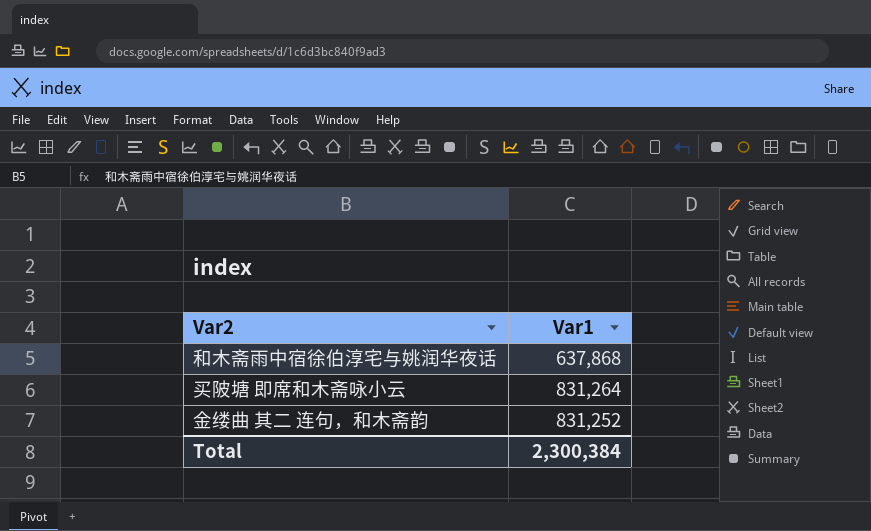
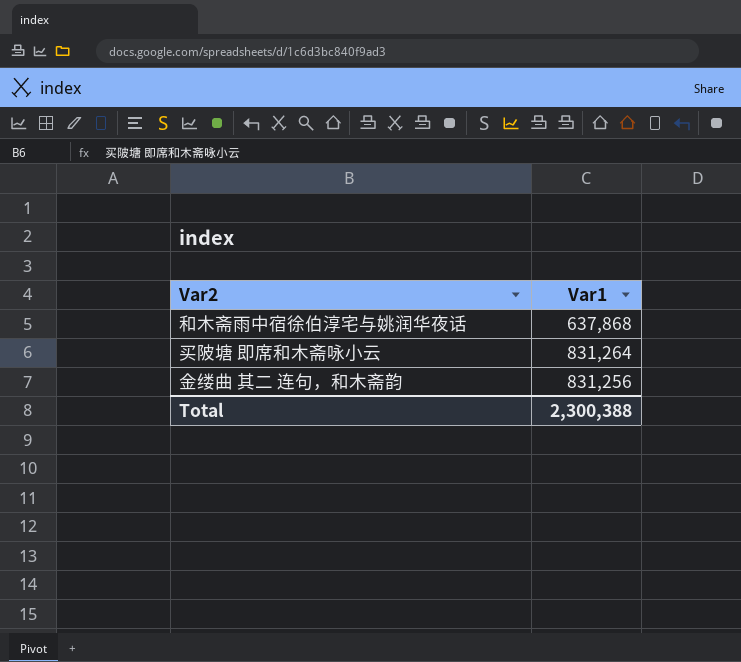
金缕曲 其二 连句，和木斋韵 | Var1: 831,252 -> 831,256
Total | Var1: 2,300,384 -> 2,300,388

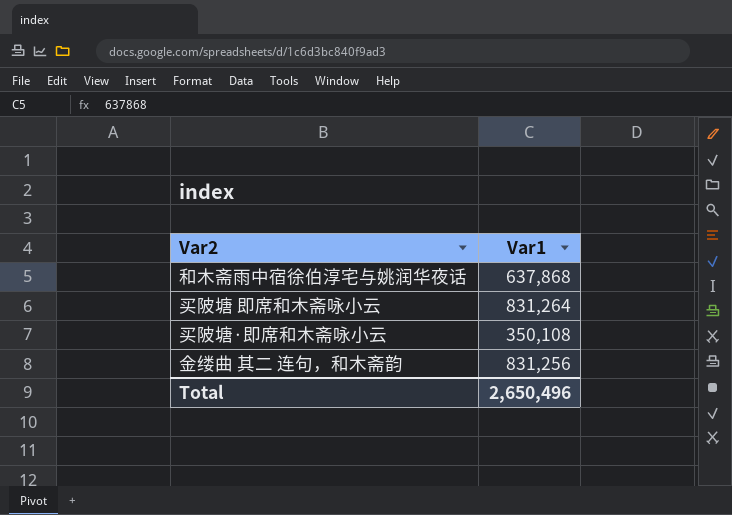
row 买陂塘·即席和木斋咏小云: none -> 350,108
Total | Var1: 2,300,388 -> 2,650,496

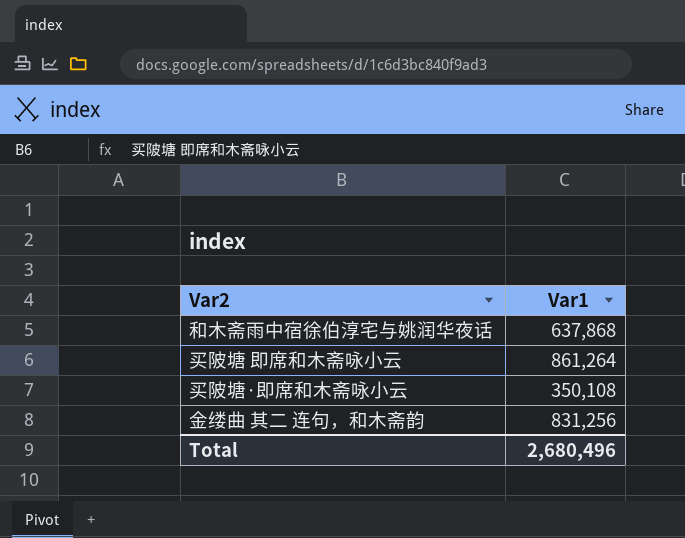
买陂塘 即席和木斋咏小云 | Var1: 831,264 -> 861,264
Total | Var1: 2,650,496 -> 2,680,496

